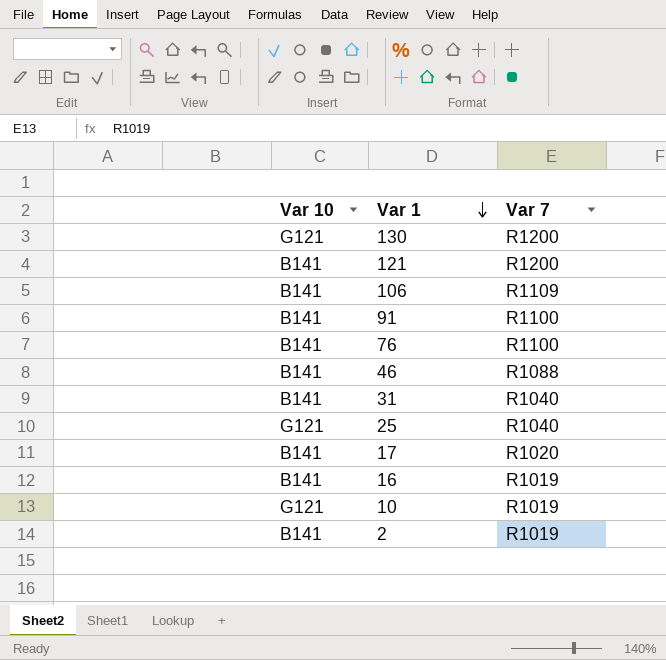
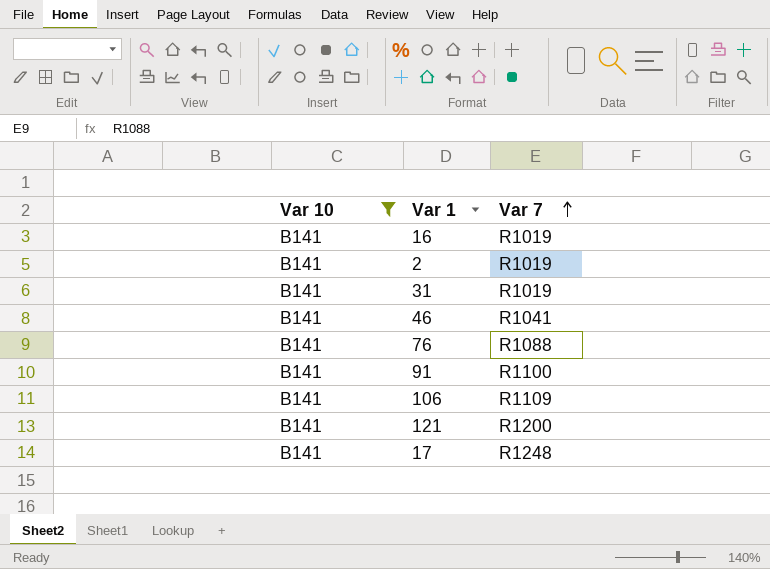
filter: none -> Var 10 = B141
row order: Var 1 descending -> Var 7 ascending
31 | Var 7: R1040 -> R1019
46 | Var 7: R1088 -> R1041
76 | Var 7: R1100 -> R1088
17 | Var 7: R1020 -> R1248

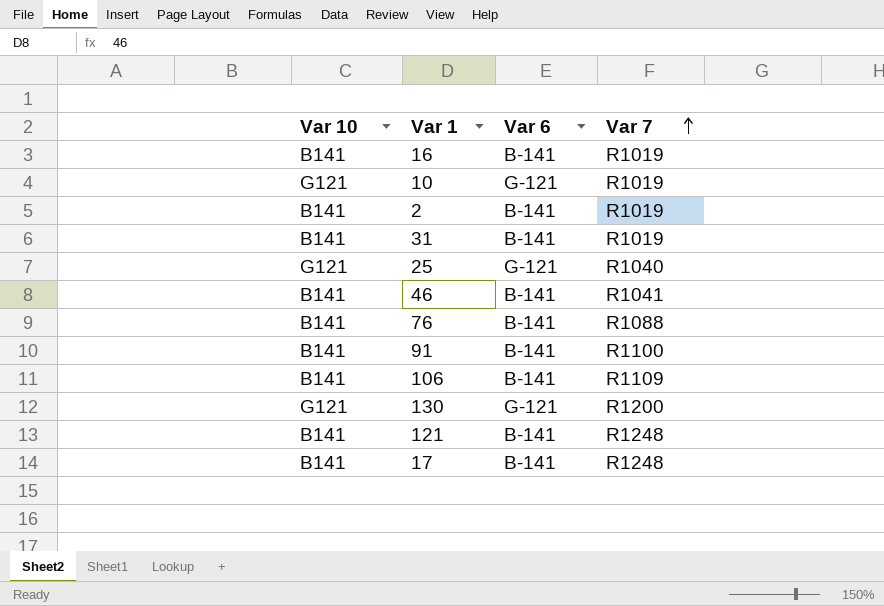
filter: Var 10 = B141 -> none
column Var 6 | position: none -> 3
121 | Var 7: R1200 -> R1248

